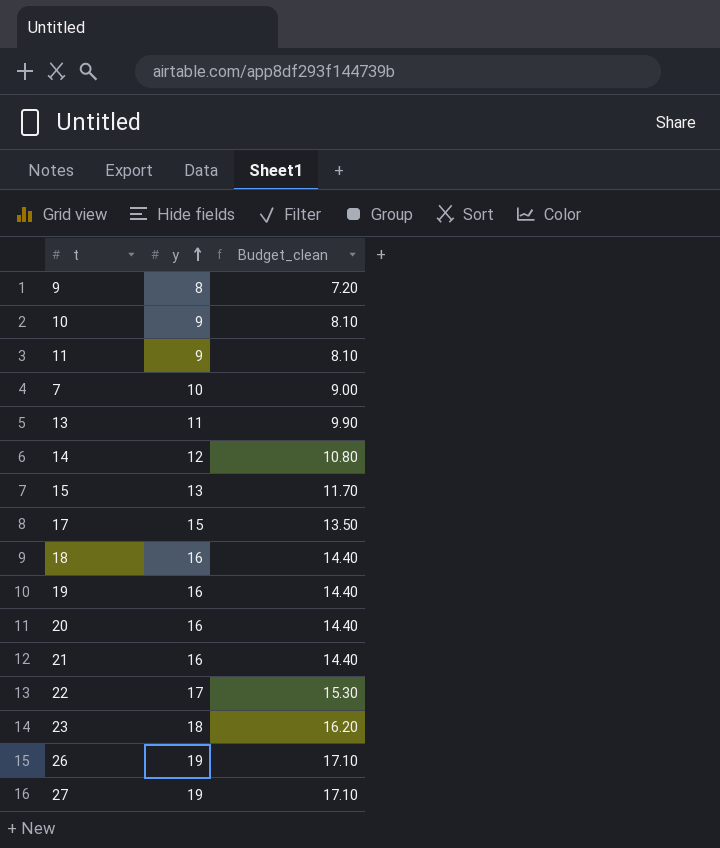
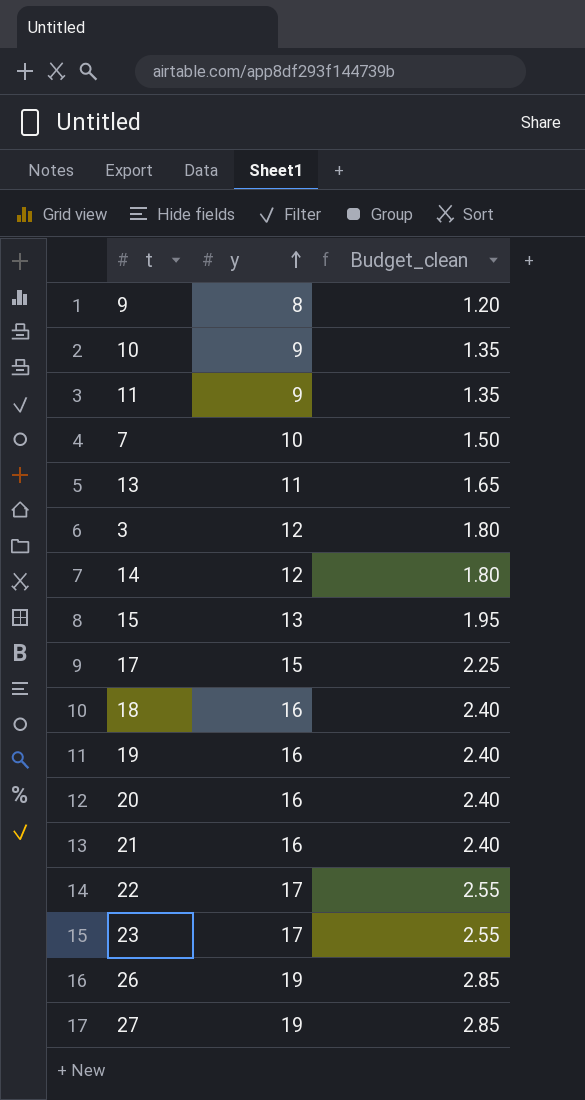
column Budget_clean | formula: [y] * 0.9 -> [y] * 0.15
row 3: none -> 12 | 1.80
23 | y: 18 -> 17

